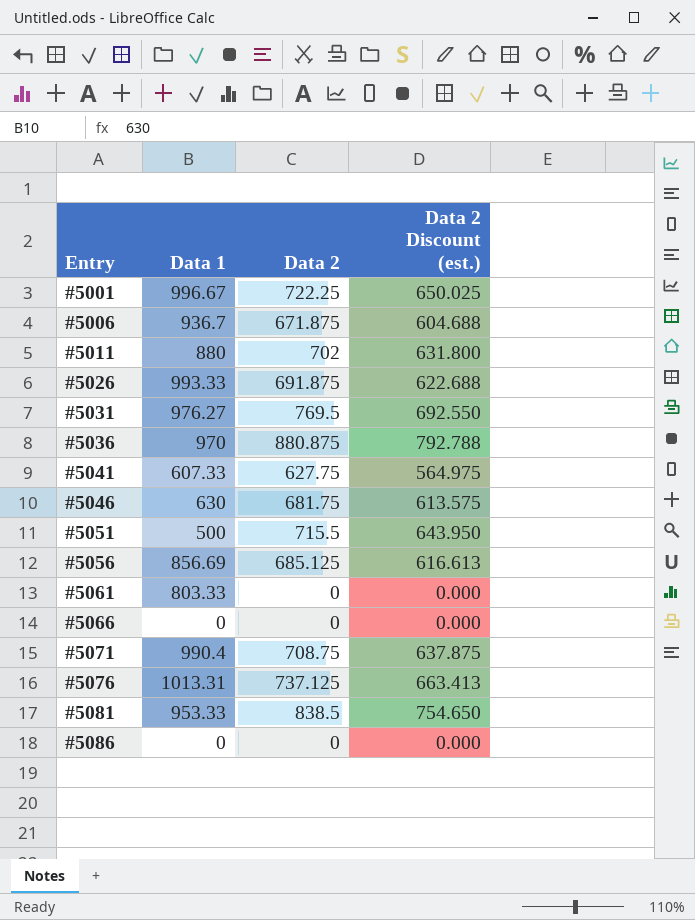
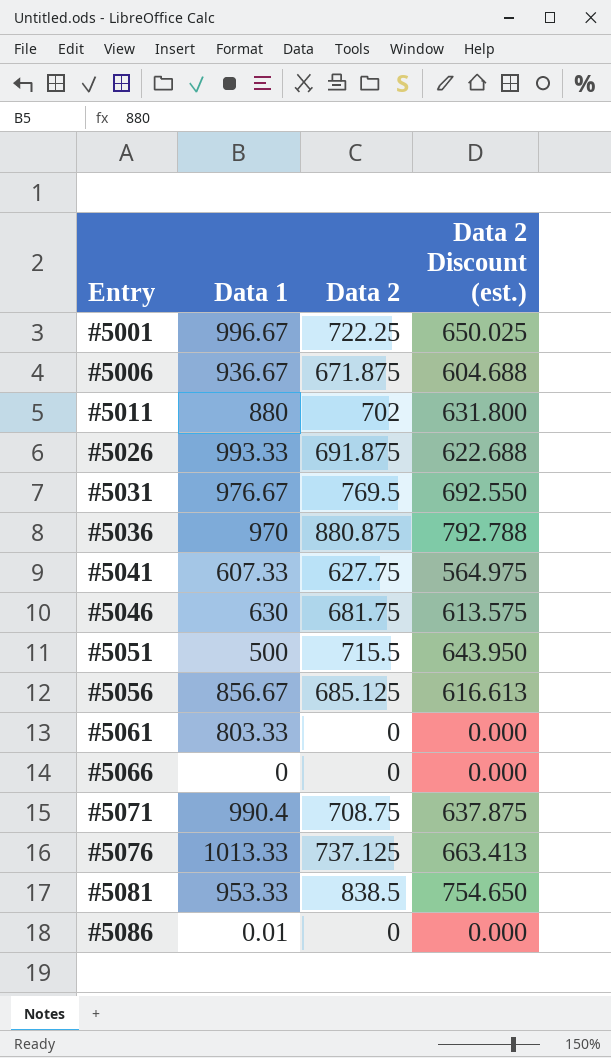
#5006 | Data 1: 936.7 -> 936.67
#5031 | Data 1: 976.27 -> 976.67
#5056 | Data 1: 856.69 -> 856.67
#5076 | Data 1: 1013.31 -> 1013.33
#5086 | Data 1: 0 -> 0.01

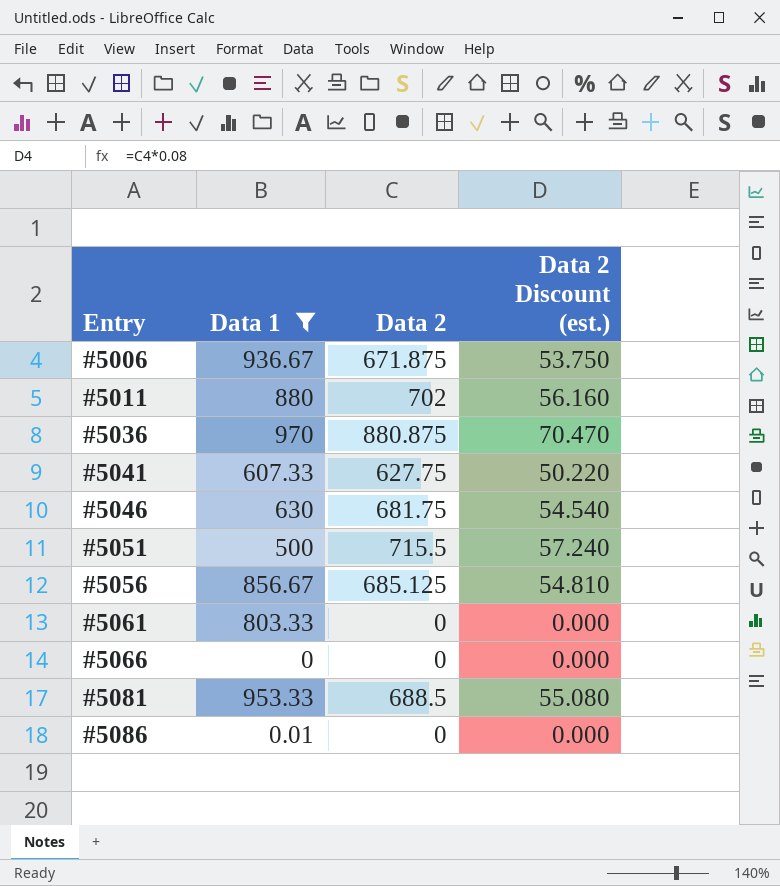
filter: none -> Data 1 <= 970
column Data 2 Discount (est.) | formula: [Data 2] * 0.9 -> [Data 2] * 0.08
#5081 | Data 2: 838.5 -> 688.5

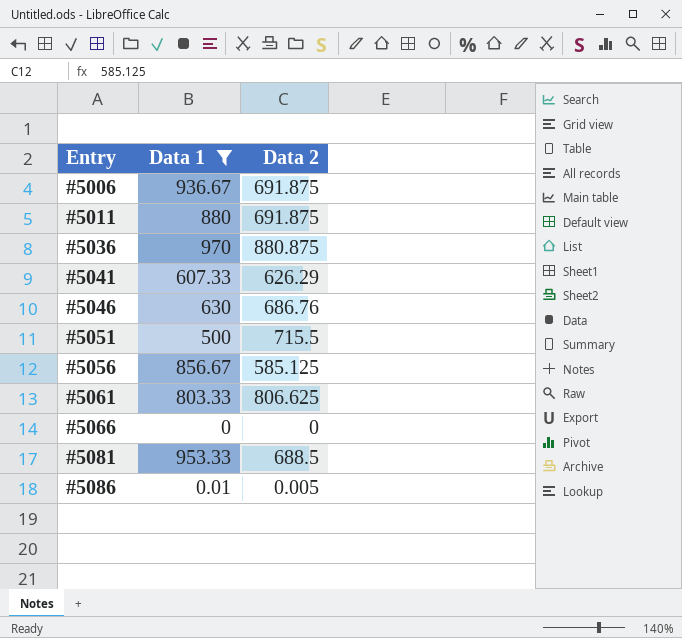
column Data 2 Discount (est.) | formula: [Data 2] * 0.08 -> none
#5006 | Data 2: 671.875 -> 691.875
#5011 | Data 2: 702 -> 691.875
#5041 | Data 2: 627.75 -> 626.29
#5046 | Data 2: 681.75 -> 686.76
#5056 | Data 2: 685.125 -> 585.125
#5061 | Data 2: 0 -> 806.625
#5086 | Data 2: 0 -> 0.005

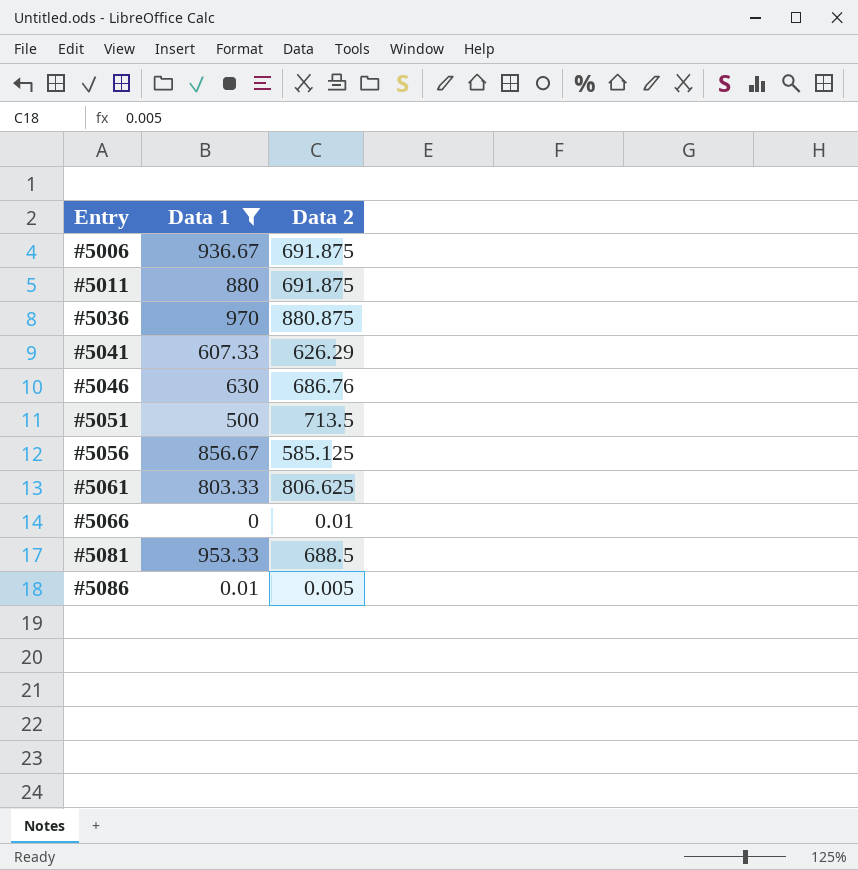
#5051 | Data 2: 715.5 -> 713.5
#5066 | Data 2: 0 -> 0.01

